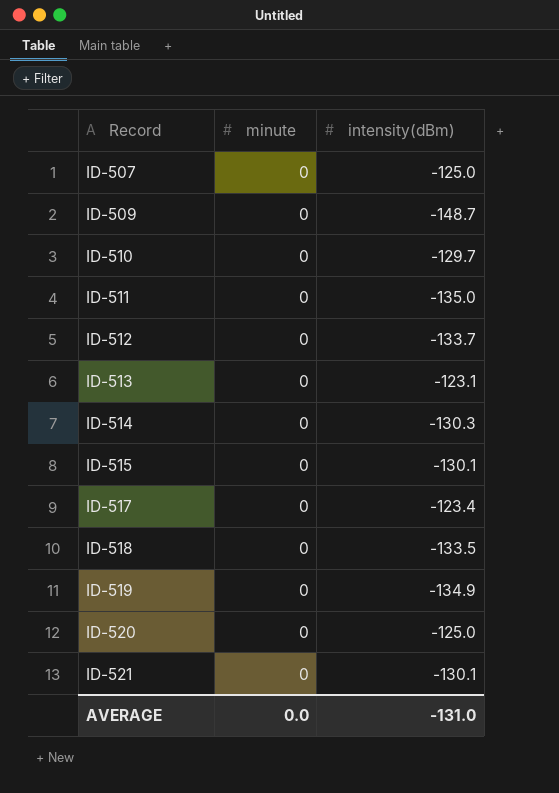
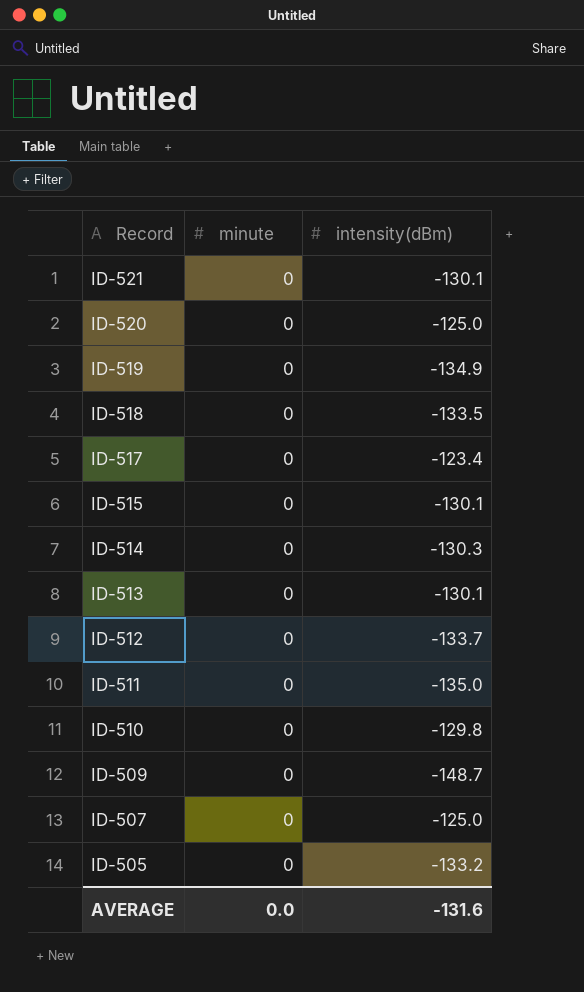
row order: Record ascending -> Record descending
ID-513 | intensity(dBm): -123.1 -> -130.1
ID-510 | intensity(dBm): -129.7 -> -129.8
row ID-505: none -> 0 | -133.2
AVERAGE | intensity(dBm): -131.0 -> -131.6

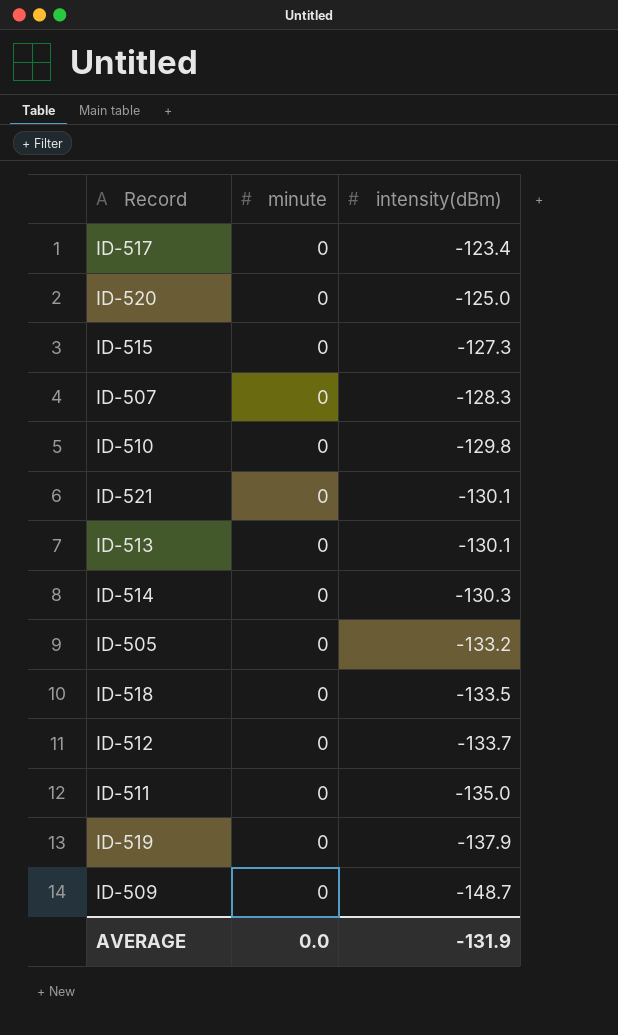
row order: Record descending -> intensity(dBm) descending
ID-515 | intensity(dBm): -130.1 -> -127.3
ID-507 | intensity(dBm): -125.0 -> -128.3
ID-519 | intensity(dBm): -134.9 -> -137.9
AVERAGE | intensity(dBm): -131.6 -> -131.9

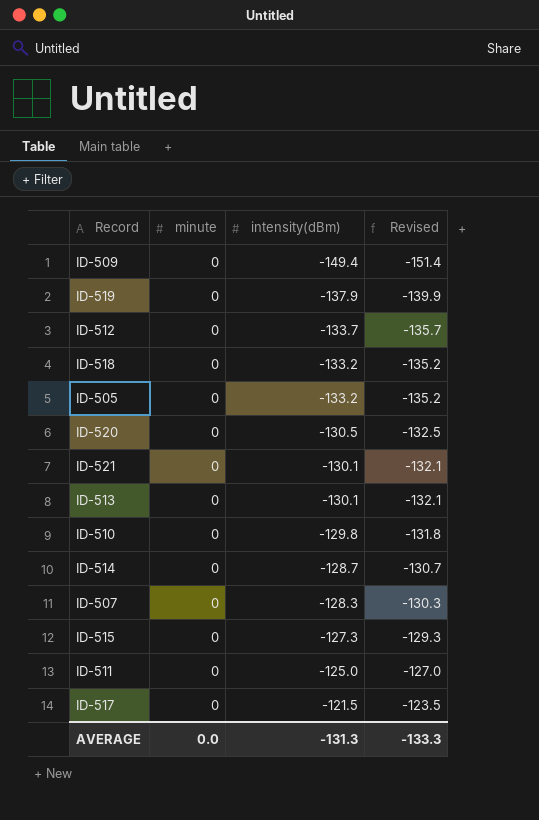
row order: intensity(dBm) descending -> intensity(dBm) ascending
column Revised | formula: none -> [intensity(dBm)] - 2
ID-509 | intensity(dBm): -148.7 -> -149.4
ID-518 | intensity(dBm): -133.5 -> -133.2
ID-520 | intensity(dBm): -125.0 -> -130.5
ID-514 | intensity(dBm): -130.3 -> -128.7
ID-511 | intensity(dBm): -135.0 -> -125.0
ID-517 | intensity(dBm): -123.4 -> -121.5
AVERAGE | intensity(dBm): -131.9 -> -131.3

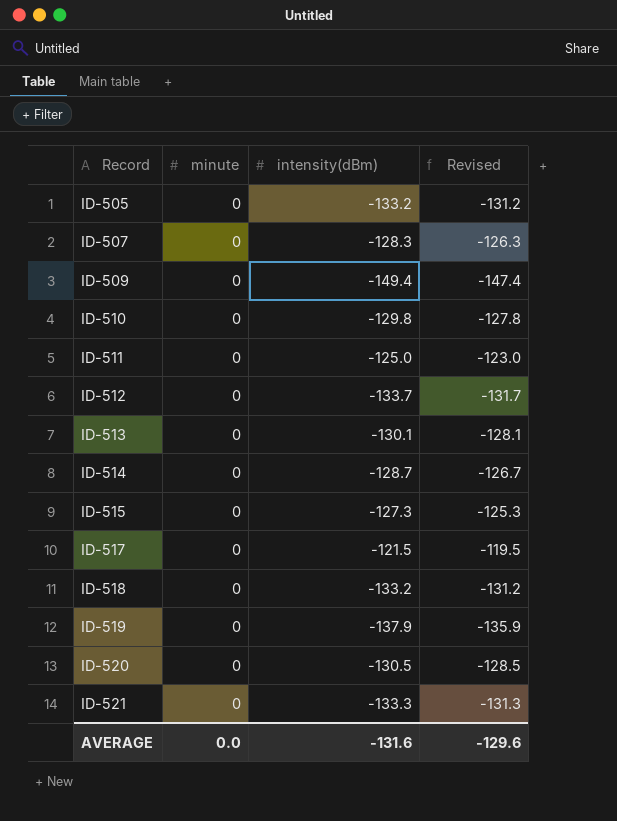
row order: intensity(dBm) ascending -> Record ascending
column Revised | formula: [intensity(dBm)] - 2 -> [intensity(dBm)] + 2
ID-521 | intensity(dBm): -130.1 -> -133.3
AVERAGE | intensity(dBm): -131.3 -> -131.6
AVERAGE | Revised: -133.3 -> -129.6

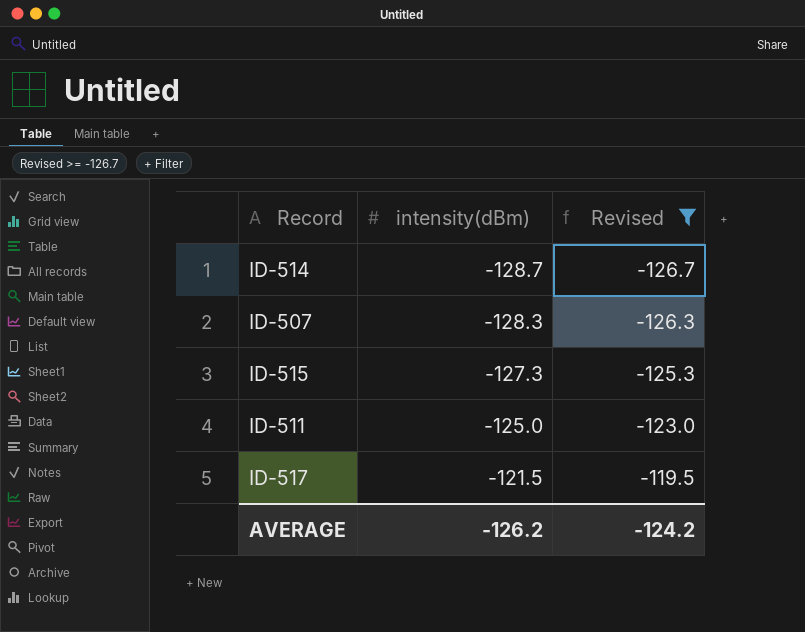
filter: none -> Revised >= -126.7
row order: Record ascending -> intensity(dBm) ascending
column minute | position: 2 -> none
AVERAGE | intensity(dBm): -131.6 -> -126.2
AVERAGE | Revised: -129.6 -> -124.2

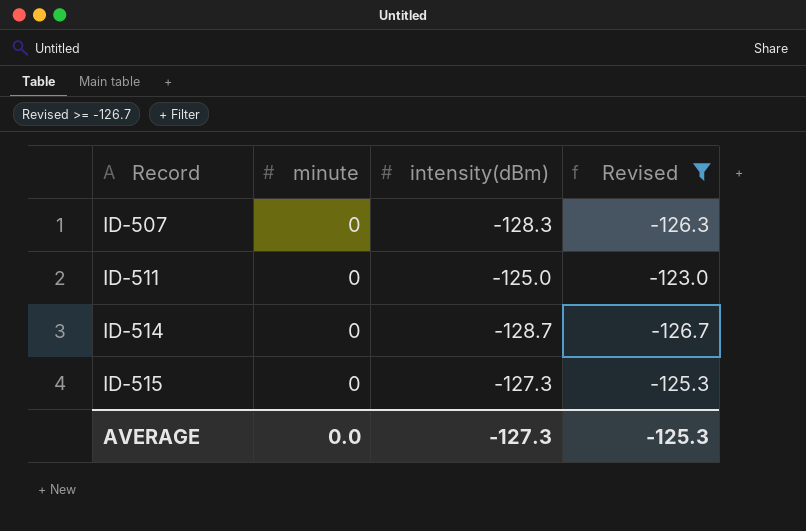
row order: intensity(dBm) ascending -> Record ascending
column minute | position: none -> 2
row ID-517: -121.5 | -119.5 -> none
AVERAGE | intensity(dBm): -126.2 -> -127.3
AVERAGE | Revised: -124.2 -> -125.3

